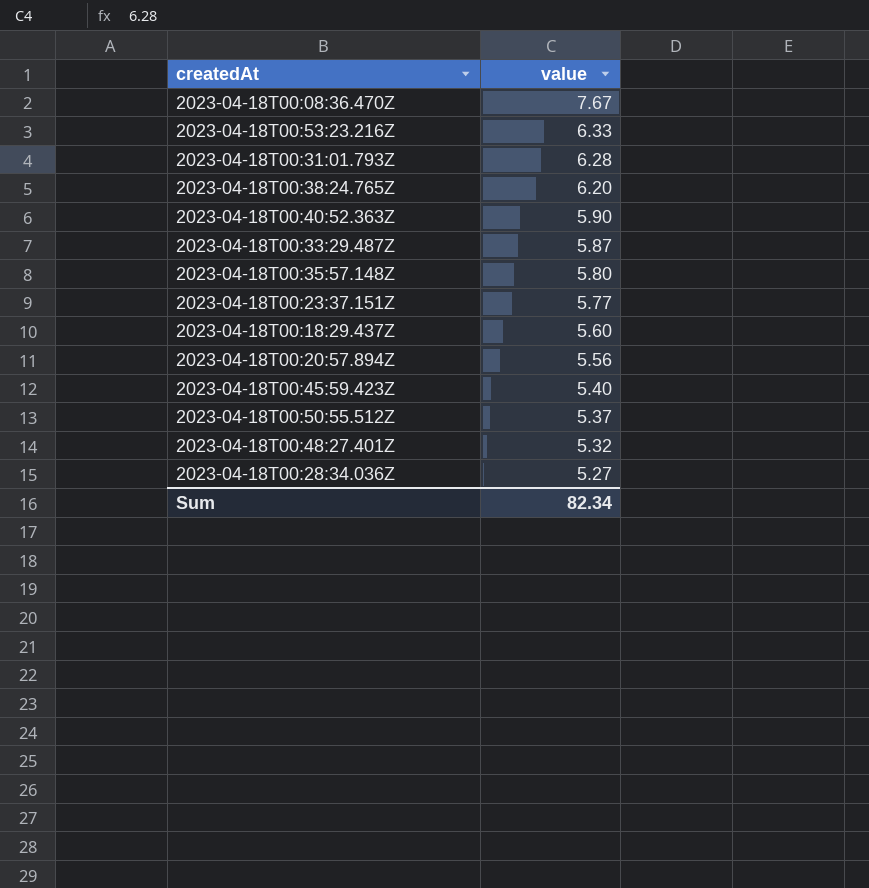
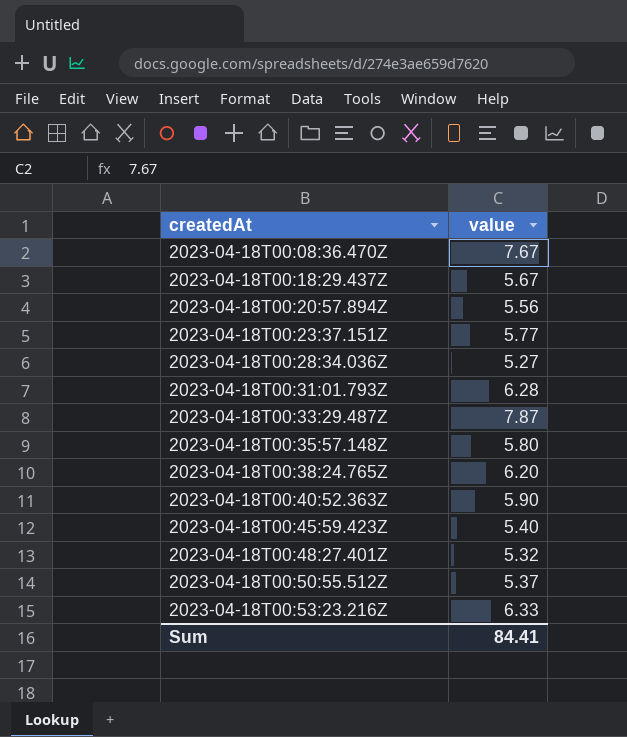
row order: value descending -> createdAt ascending
2023-04-18T00:18:29.437Z | value: 5.60 -> 5.67
2023-04-18T00:33:29.487Z | value: 5.87 -> 7.87
Sum | value: 82.34 -> 84.41

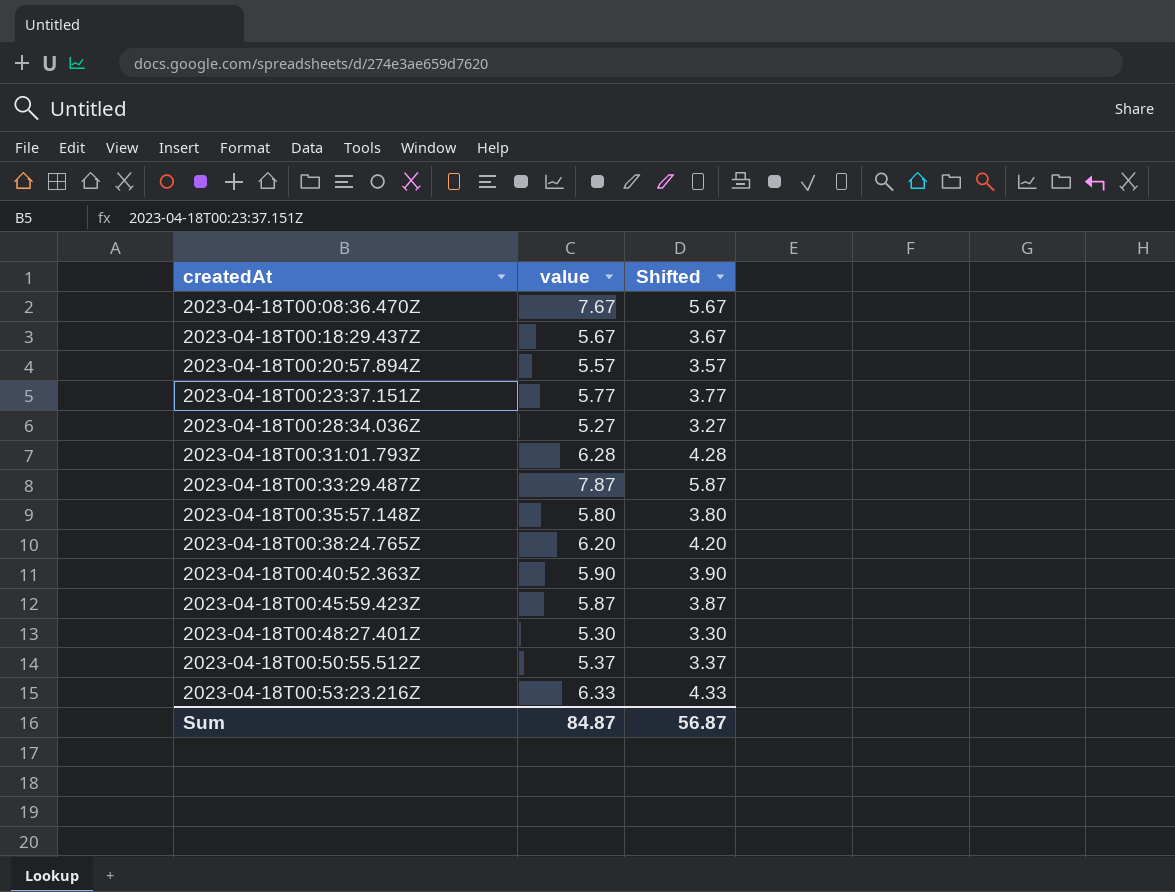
column Shifted | formula: none -> [value] - 2
2023-04-18T00:20:57.894Z | value: 5.56 -> 5.57
2023-04-18T00:45:59.423Z | value: 5.40 -> 5.87
2023-04-18T00:48:27.401Z | value: 5.32 -> 5.30
Sum | value: 84.41 -> 84.87

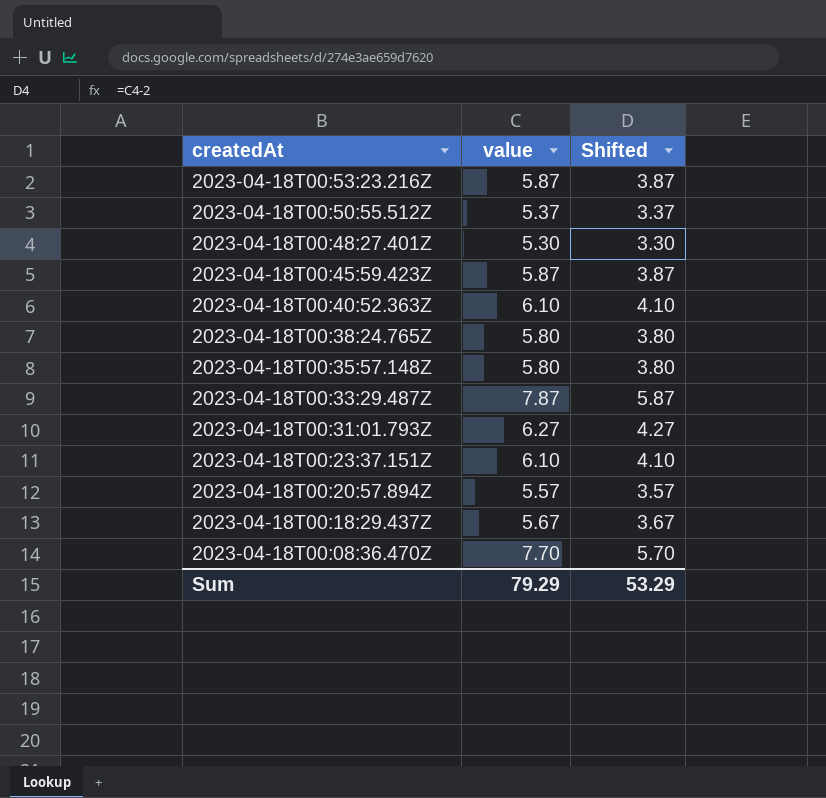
row order: createdAt ascending -> createdAt descending
row 2023-04-18T00:28:34.036Z: 5.27 | 3.27 -> none
2023-04-18T00:53:23.216Z | value: 6.33 -> 5.87
2023-04-18T00:53:23.216Z | Shifted: 4.33 -> 3.87
2023-04-18T00:40:52.363Z | value: 5.90 -> 6.10
2023-04-18T00:40:52.363Z | Shifted: 3.90 -> 4.10
2023-04-18T00:38:24.765Z | value: 6.20 -> 5.80
2023-04-18T00:38:24.765Z | Shifted: 4.20 -> 3.80
2023-04-18T00:31:01.793Z | value: 6.28 -> 6.27
2023-04-18T00:31:01.793Z | Shifted: 4.28 -> 4.27
2023-04-18T00:23:37.151Z | value: 5.77 -> 6.10
2023-04-18T00:23:37.151Z | Shifted: 3.77 -> 4.10
2023-04-18T00:08:36.470Z | value: 7.67 -> 7.70
2023-04-18T00:08:36.470Z | Shifted: 5.67 -> 5.70
Sum | value: 84.87 -> 79.29
Sum | Shifted: 56.87 -> 53.29

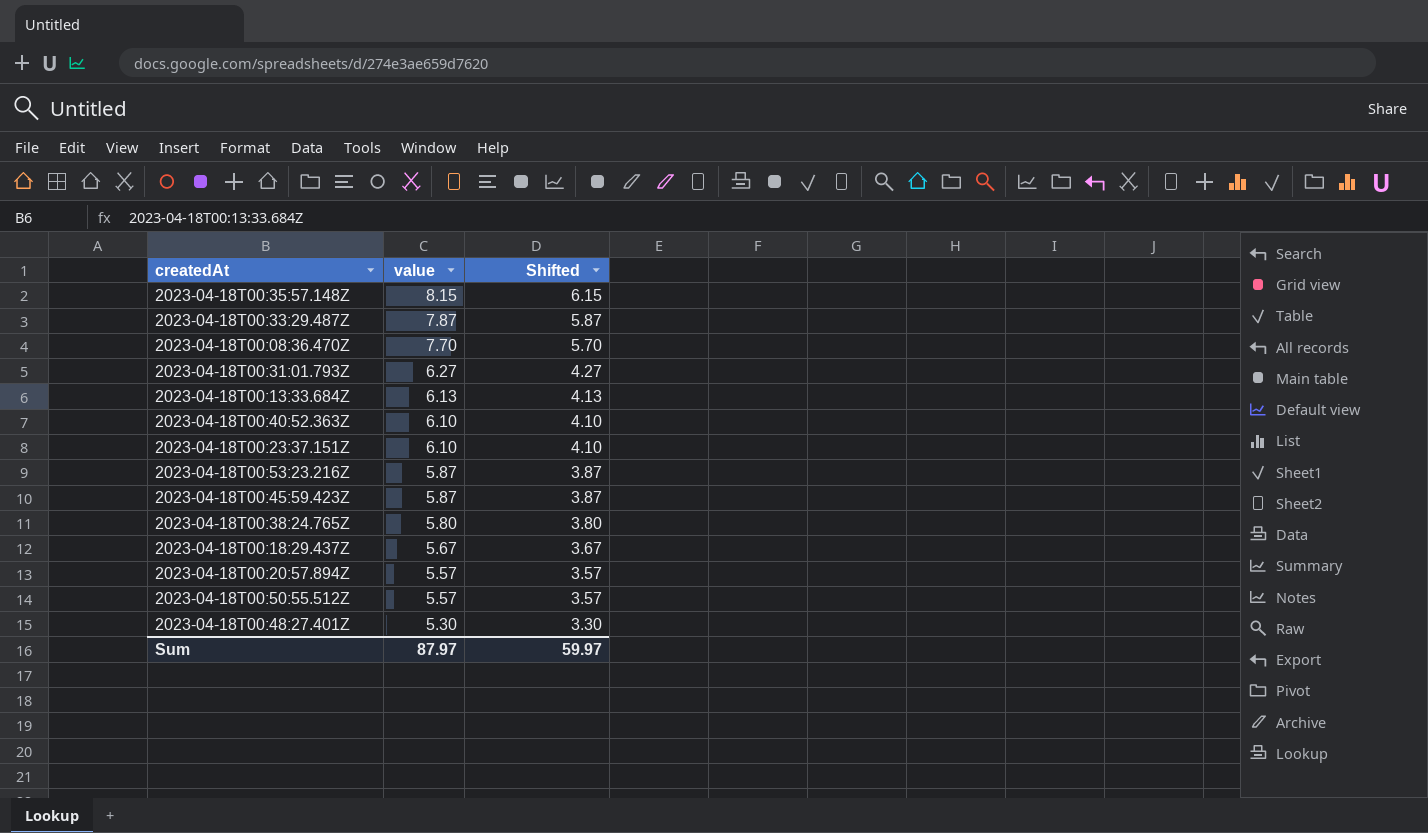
row order: createdAt descending -> value descending
2023-04-18T00:35:57.148Z | value: 5.80 -> 8.15
2023-04-18T00:35:57.148Z | Shifted: 3.80 -> 6.15
row 2023-04-18T00:13:33.684Z: none -> 6.13 | 4.13
2023-04-18T00:50:55.512Z | value: 5.37 -> 5.57
2023-04-18T00:50:55.512Z | Shifted: 3.37 -> 3.57
Sum | value: 79.29 -> 87.97
Sum | Shifted: 53.29 -> 59.97

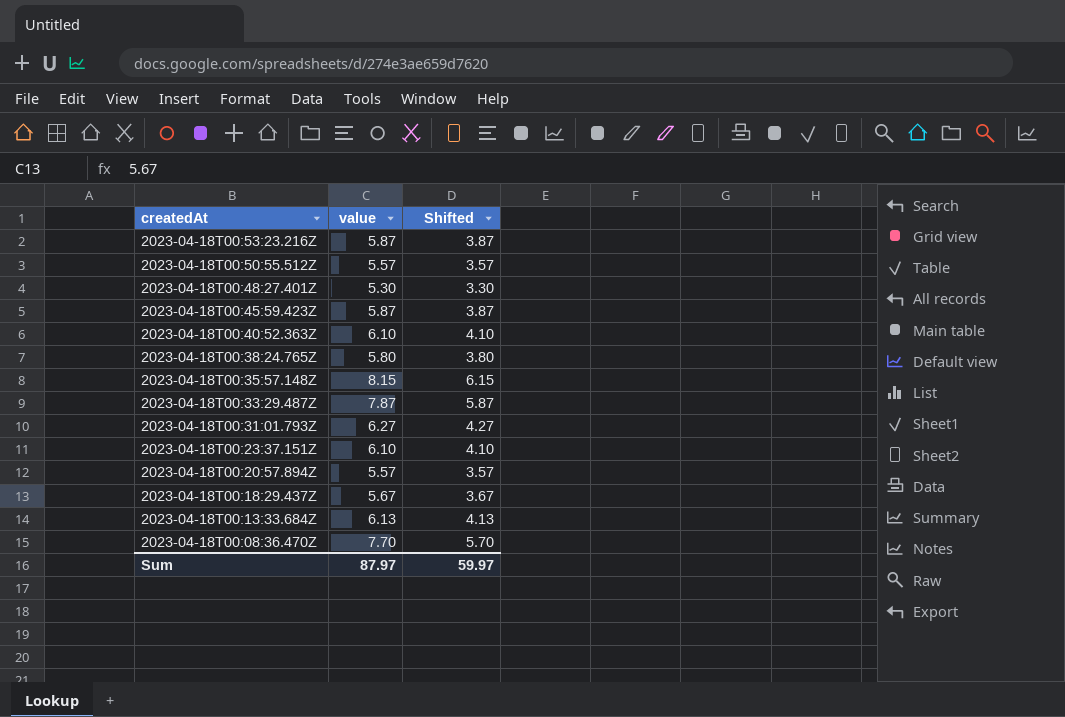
row order: value descending -> createdAt descending

